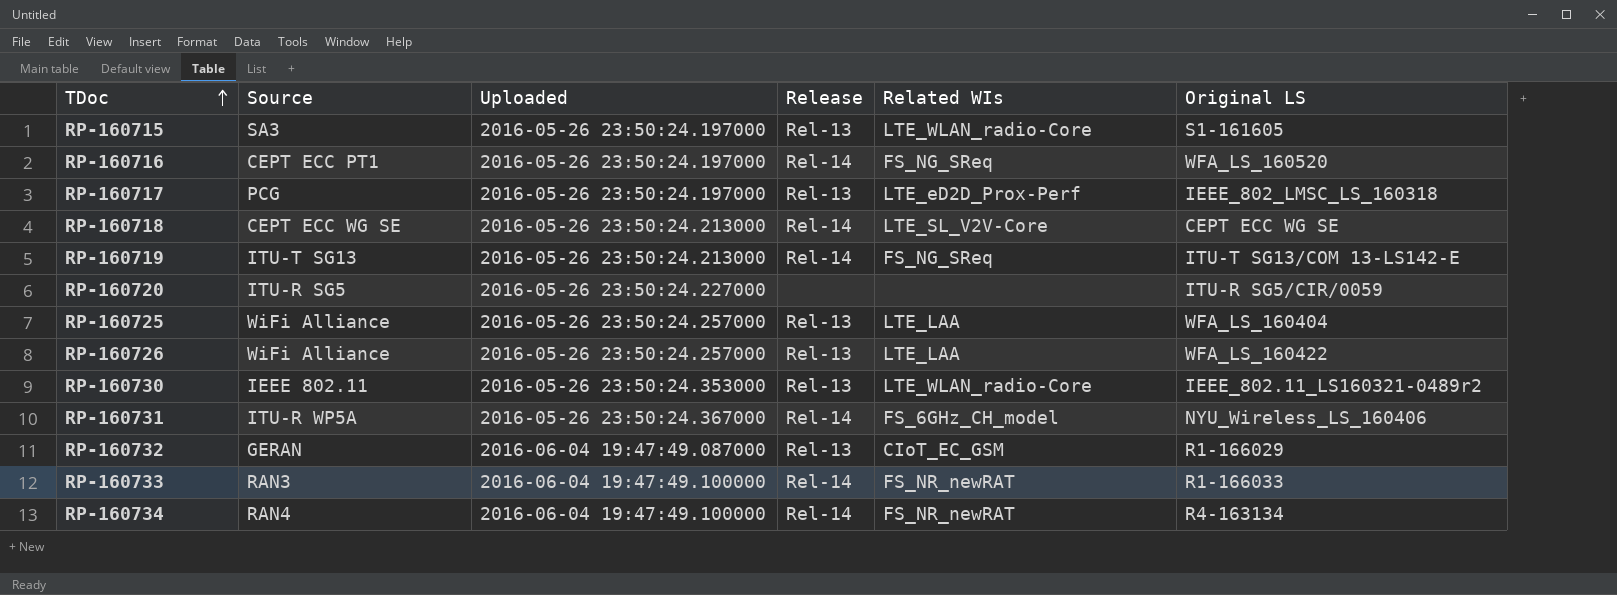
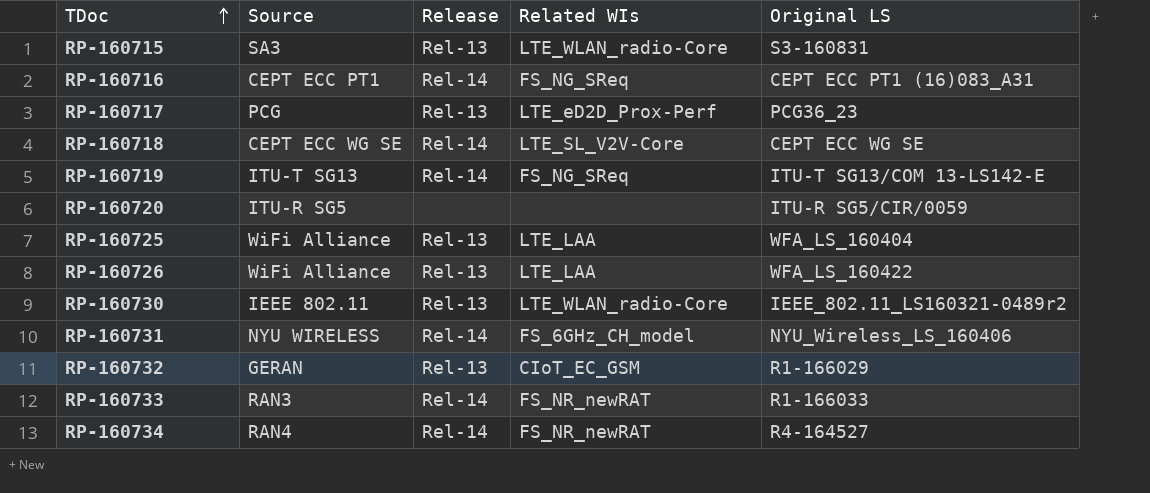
column Uploaded | position: 3 -> none
RP-160715 | Original LS: S1-161605 -> S3-160831
RP-160716 | Original LS: WFA_LS_160520 -> CEPT ECC PT1 (16)083_A31
RP-160717 | Original LS: IEEE_802_LMSC_LS_160318 -> PCG36_23
RP-160731 | Source: ITU-R WP5A -> NYU WIRELESS
RP-160734 | Original LS: R4-163134 -> R4-164527

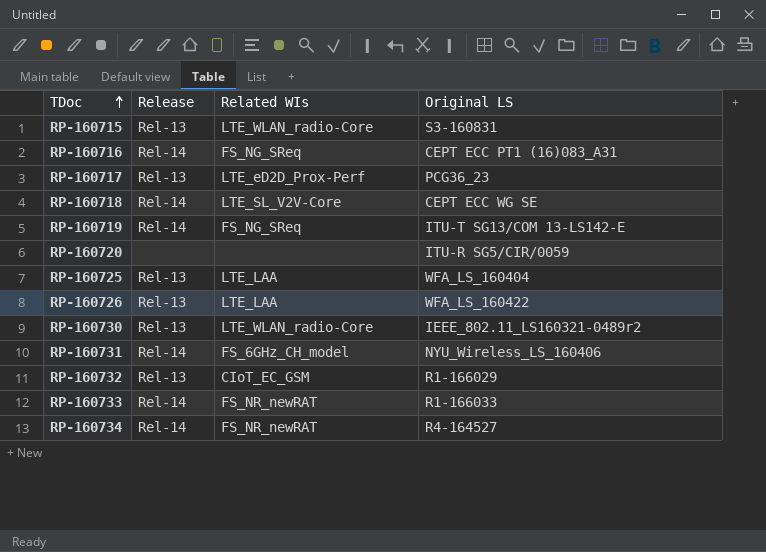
column Source | position: 2 -> none

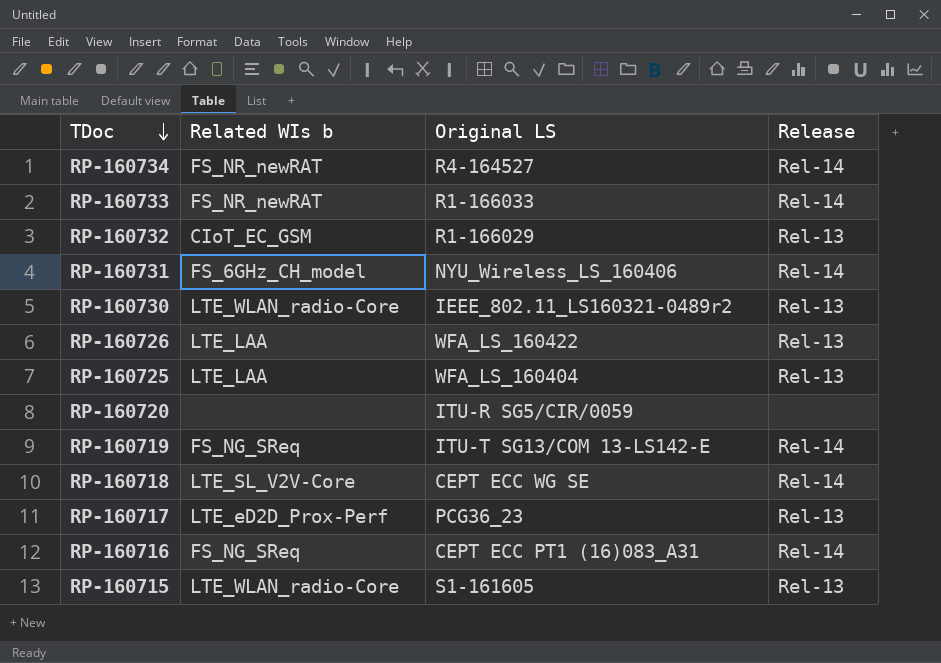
row order: TDoc ascending -> TDoc descending
column name: Related WIs -> Related WIs b
column Release | position: 2 -> 4
RP-160715 | Original LS: S3-160831 -> S1-161605

